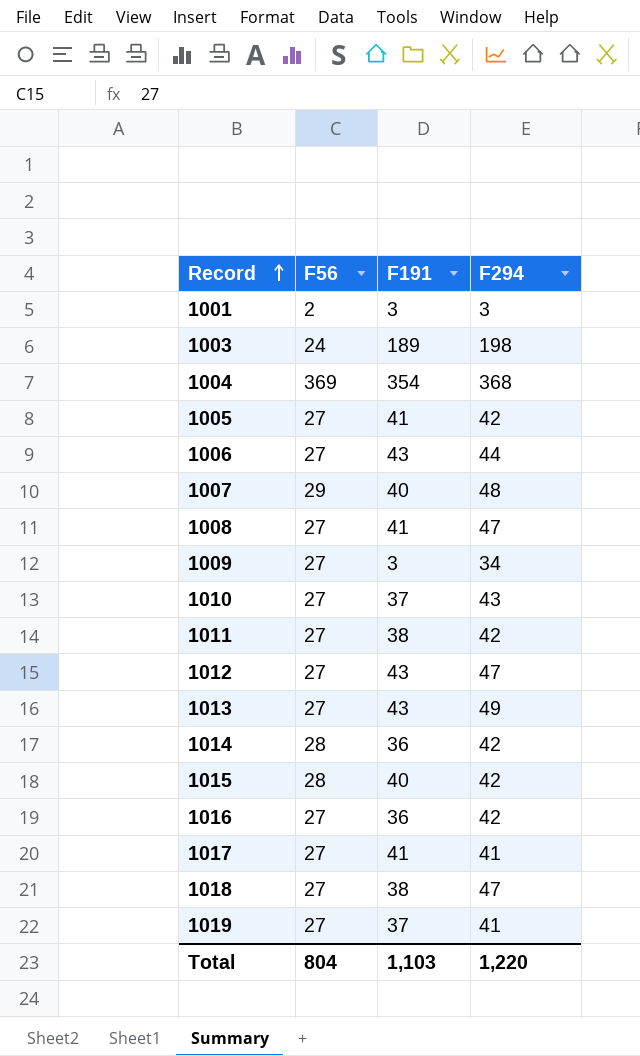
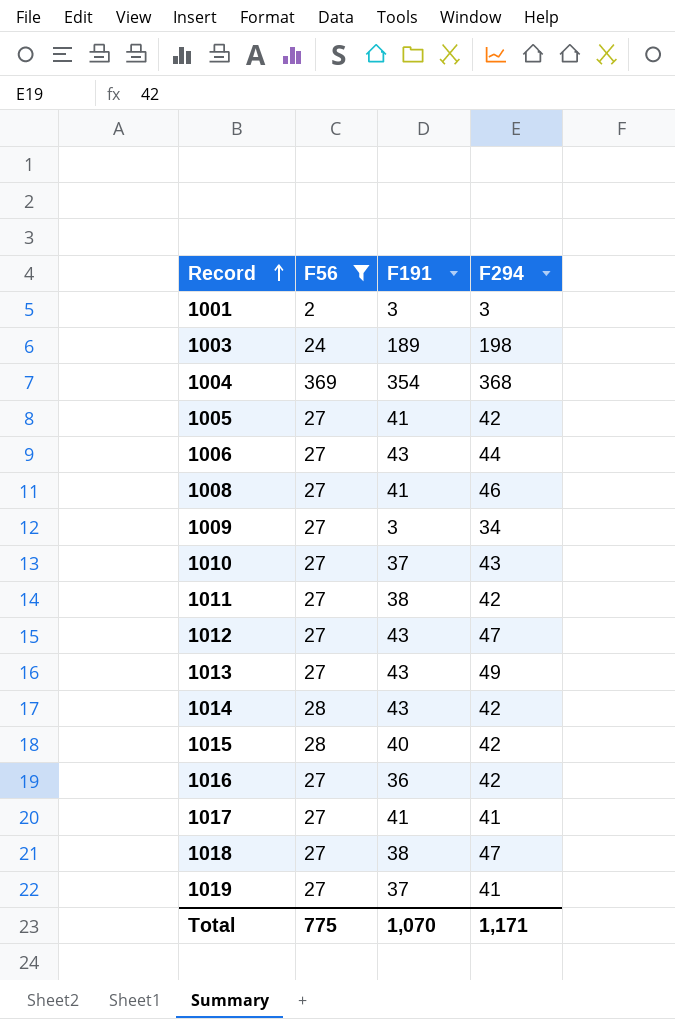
filter: none -> F56 != 29
1008 | F294: 47 -> 46
1014 | F191: 36 -> 43
Total | F56: 804 -> 775
Total | F191: 1,103 -> 1,070
Total | F294: 1,220 -> 1,171

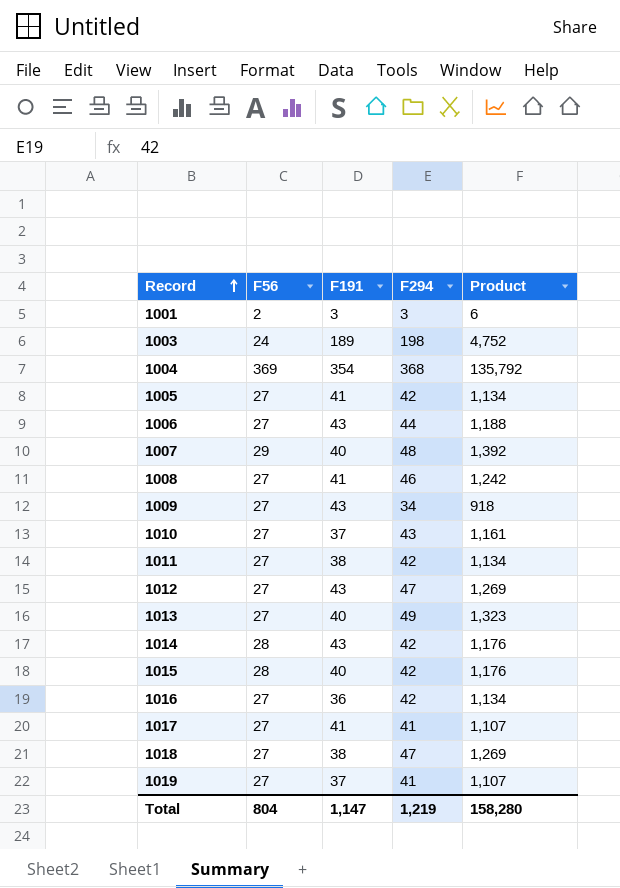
filter: F56 != 29 -> none
column Product | formula: none -> [F56] * [F294]
1009 | F191: 3 -> 43
1013 | F191: 43 -> 40
Total | F56: 775 -> 804
Total | F191: 1,070 -> 1,147
Total | F294: 1,171 -> 1,219

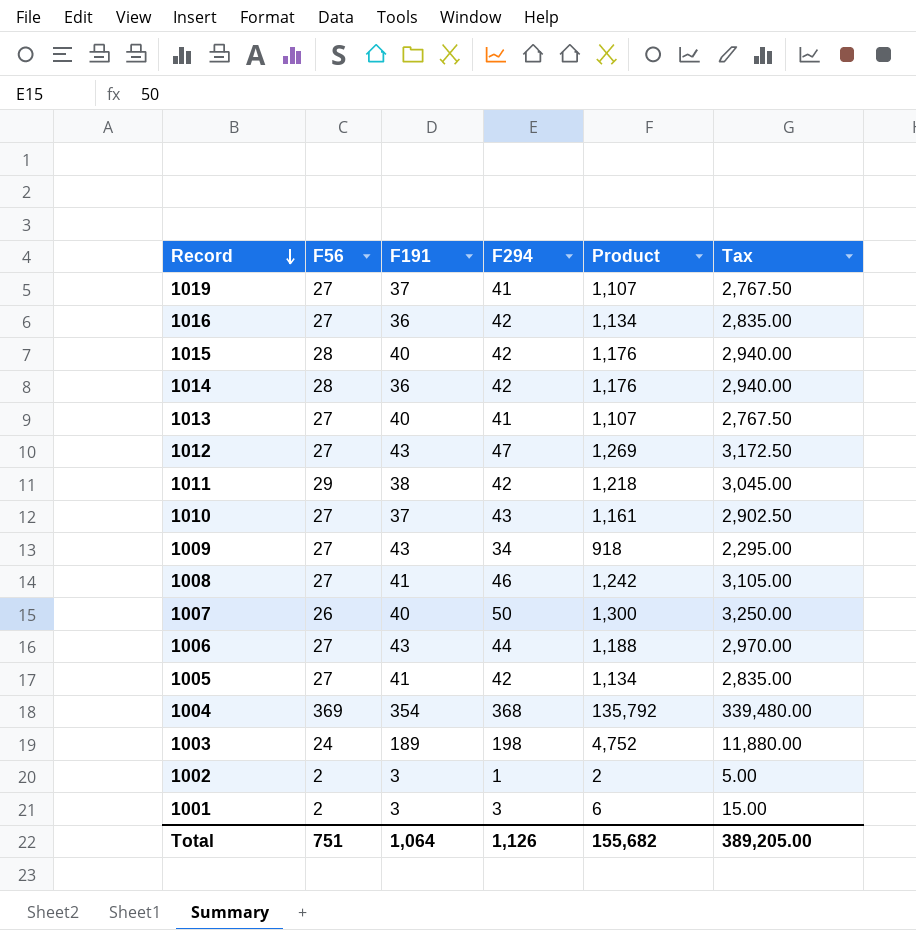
row order: Record ascending -> Record descending
column Tax | formula: none -> [Product] * 2.5
row 1017: 27 | 41 | 41 | 1,107 -> none
row 1018: 27 | 38 | 47 | 1,269 -> none
1014 | F191: 43 -> 36
1013 | F294: 49 -> 41
1013 | Product: 1,323 -> 1,107
1011 | F56: 27 -> 29
1011 | Product: 1,134 -> 1,218
1007 | F56: 29 -> 26
1007 | F294: 48 -> 50
1007 | Product: 1,392 -> 1,300
row 1002: none -> 2 | 3 | 1 | 2 | 5.00
Total | F56: 804 -> 751
Total | F191: 1,147 -> 1,064
Total | F294: 1,219 -> 1,126
Total | Product: 158,280 -> 155,682

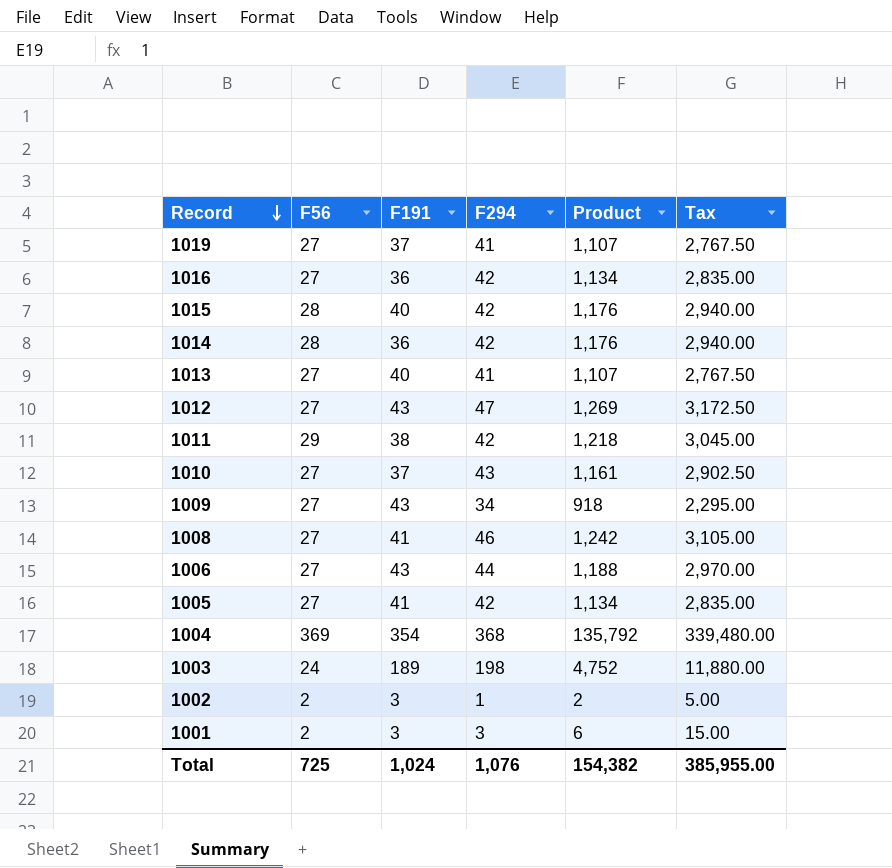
row 1007: 26 | 40 | 50 | 1,300 | 3,250.00 -> none
Total | F56: 751 -> 725
Total | F191: 1,064 -> 1,024
Total | F294: 1,126 -> 1,076
Total | Product: 155,682 -> 154,382
Total | Tax: 389,205.00 -> 385,955.00

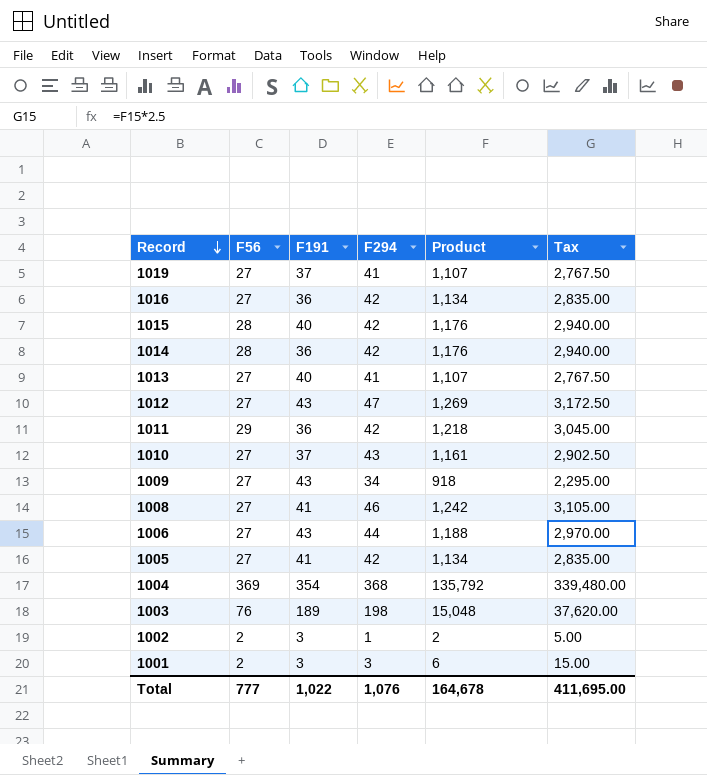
1011 | F191: 38 -> 36
1003 | F56: 24 -> 76
1003 | Product: 4,752 -> 15,048
1003 | Tax: 11,880.00 -> 37,620.00
Total | F56: 725 -> 777
Total | F191: 1,024 -> 1,022
Total | Product: 154,382 -> 164,678
Total | Tax: 385,955.00 -> 411,695.00

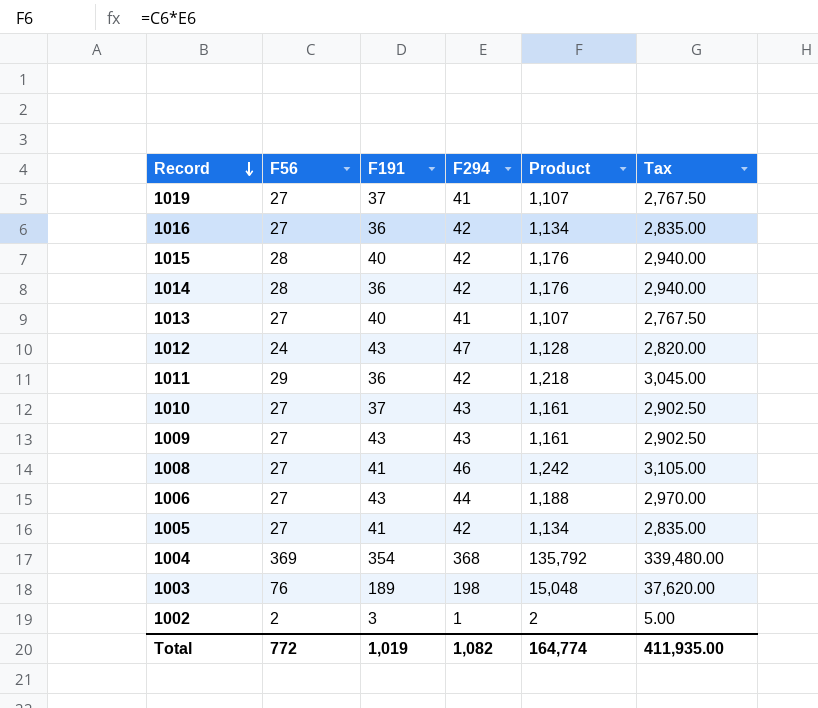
row 1001: 2 | 3 | 3 | 6 | 15.00 -> none
1012 | F56: 27 -> 24
1012 | Product: 1,269 -> 1,128
1012 | Tax: 3,172.50 -> 2,820.00
1009 | F294: 34 -> 43
1009 | Product: 918 -> 1,161
1009 | Tax: 2,295.00 -> 2,902.50
Total | F56: 777 -> 772
Total | F191: 1,022 -> 1,019
Total | F294: 1,076 -> 1,082
Total | Product: 164,678 -> 164,774
Total | Tax: 411,695.00 -> 411,935.00

